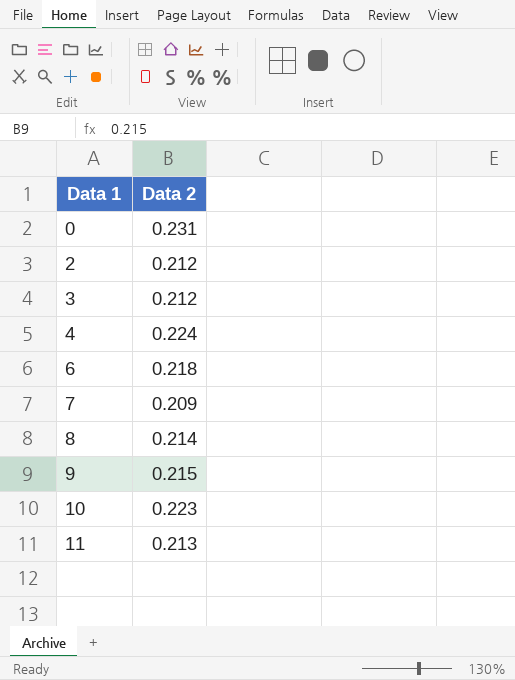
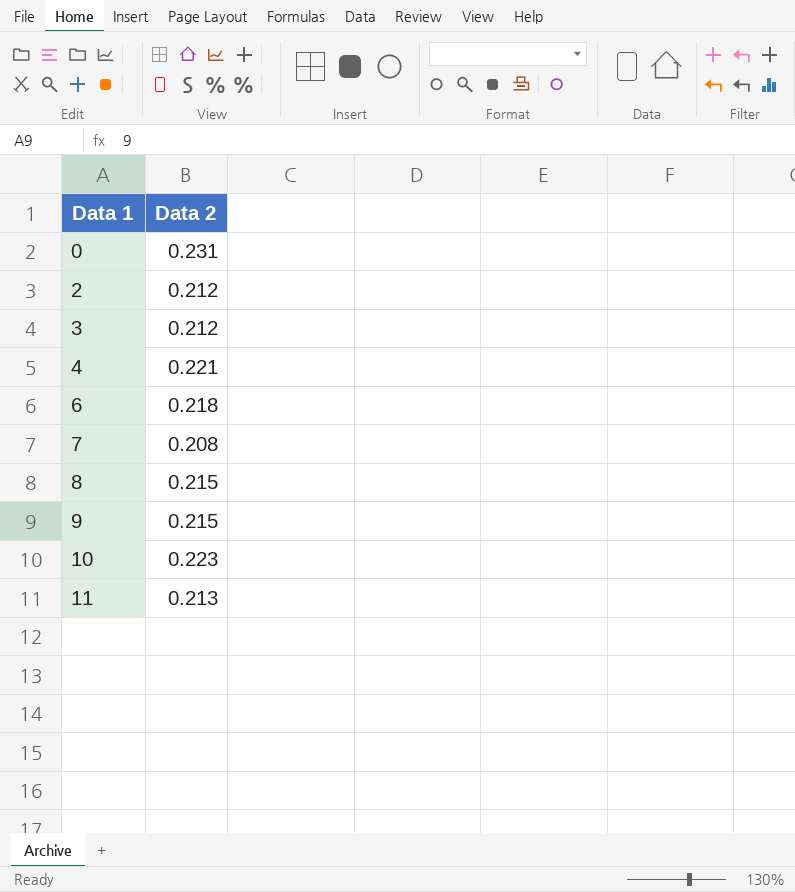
4 | Data 2: 0.224 -> 0.221
7 | Data 2: 0.209 -> 0.208
8 | Data 2: 0.214 -> 0.215

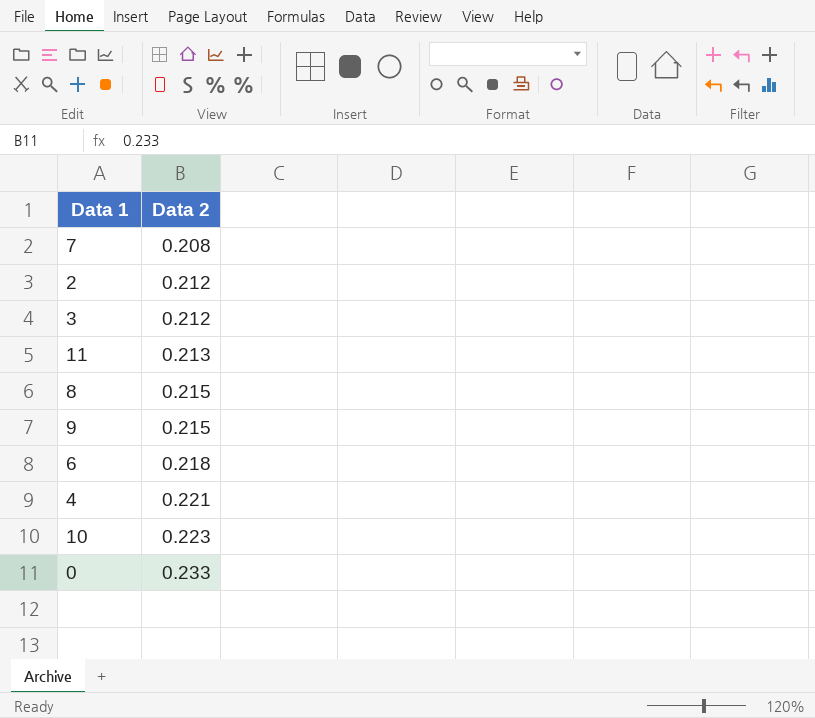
row order: Data 1 ascending -> Data 2 ascending
0 | Data 2: 0.231 -> 0.233

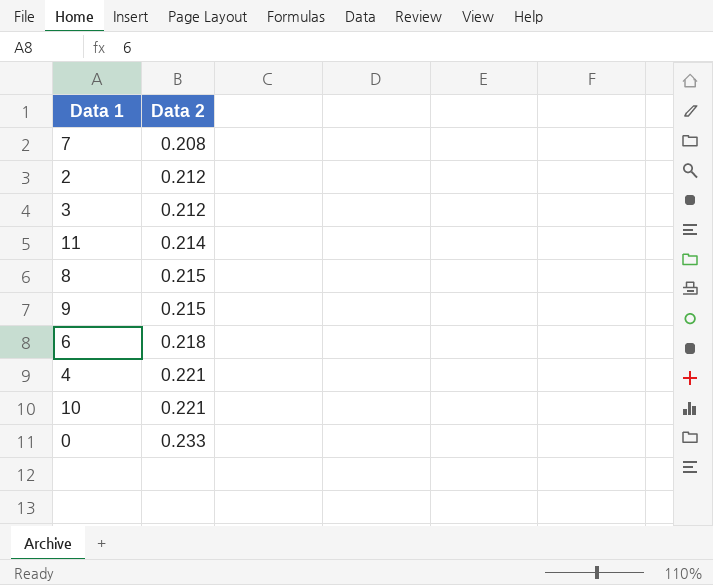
11 | Data 2: 0.213 -> 0.214
10 | Data 2: 0.223 -> 0.221

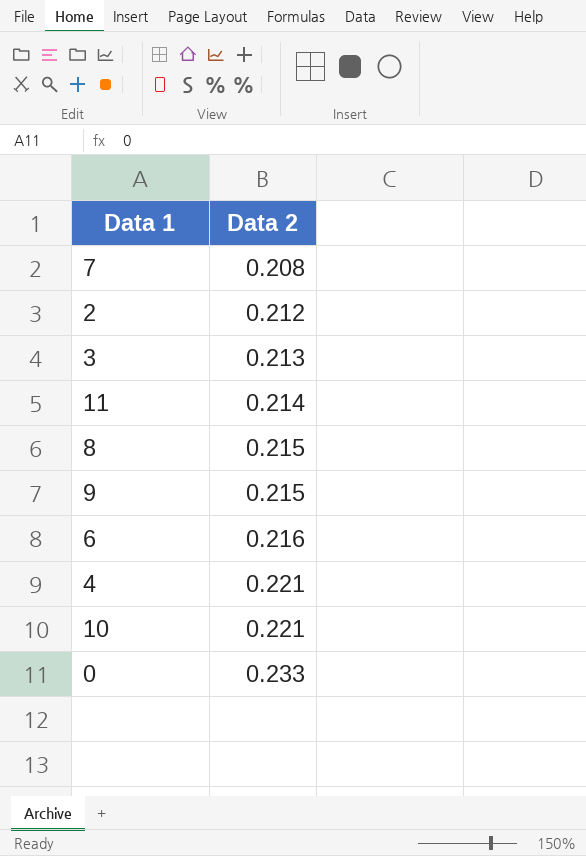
3 | Data 2: 0.212 -> 0.213
6 | Data 2: 0.218 -> 0.216

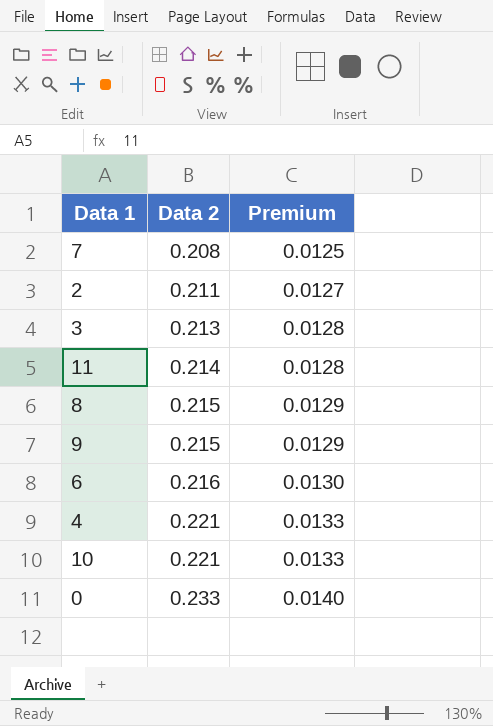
column Premium | formula: none -> [Data 2] * 0.06
2 | Data 2: 0.212 -> 0.211

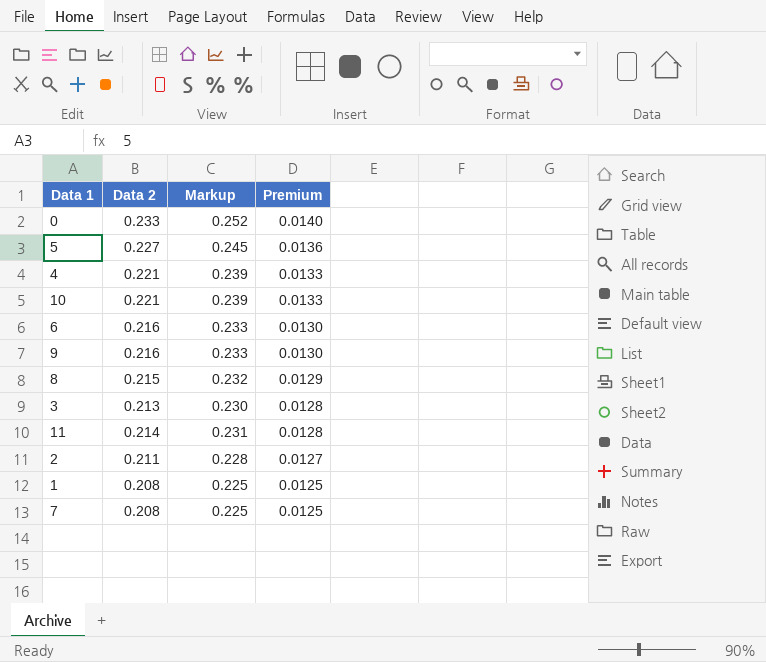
row order: Data 2 ascending -> Premium descending
column Markup | formula: none -> [Data 2] * 1.08
row 5: none -> 0.227 | 0.245 | 0.0136
9 | Data 2: 0.215 -> 0.216
9 | Premium: 0.0129 -> 0.0130
row 1: none -> 0.208 | 0.225 | 0.0125

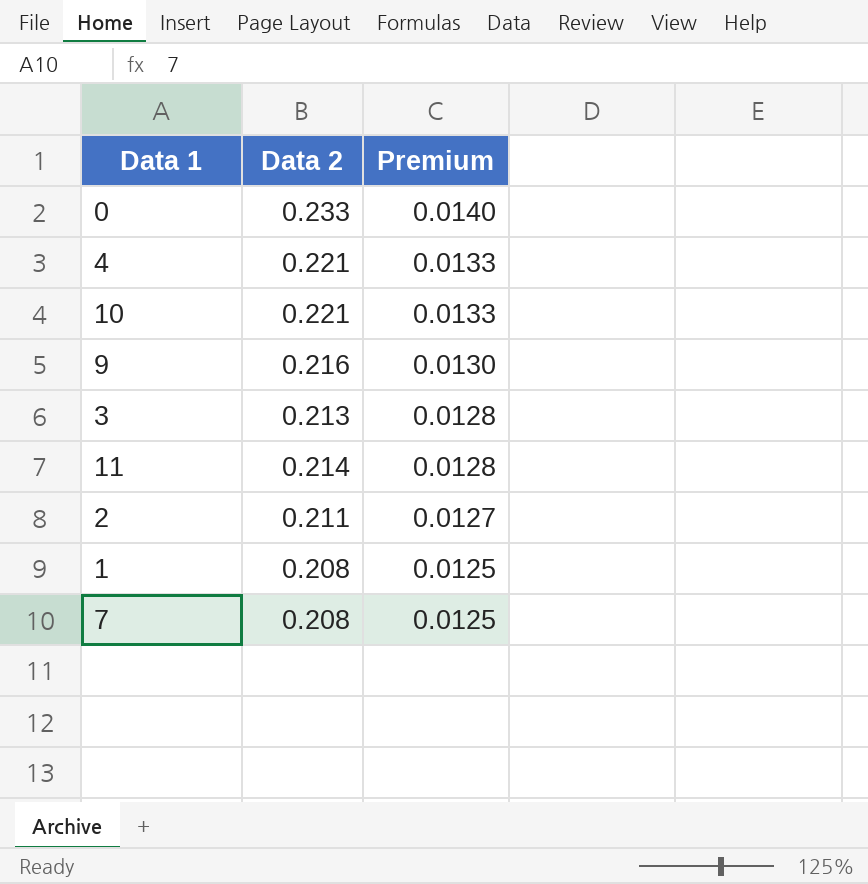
column Markup | formula: [Data 2] * 1.08 -> none
row 5: 0.227 | 0.245 | 0.0136 -> none
row 6: 0.216 | 0.233 | 0.0130 -> none
row 8: 0.215 | 0.232 | 0.0129 -> none

